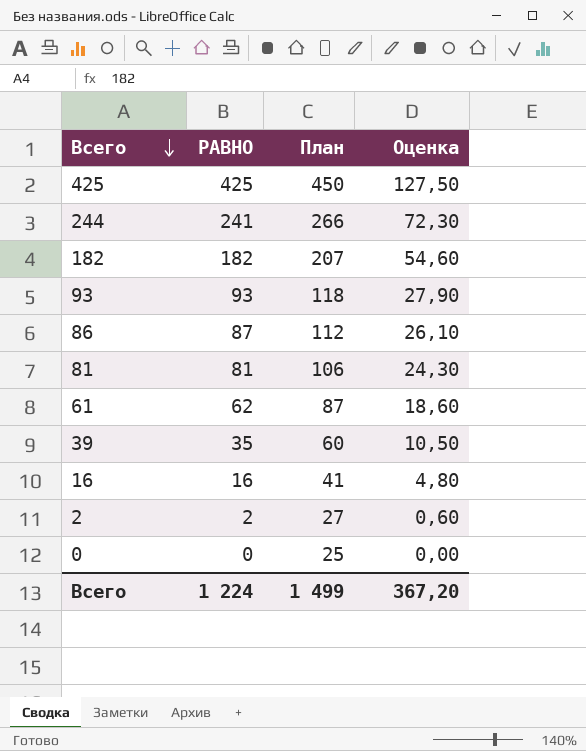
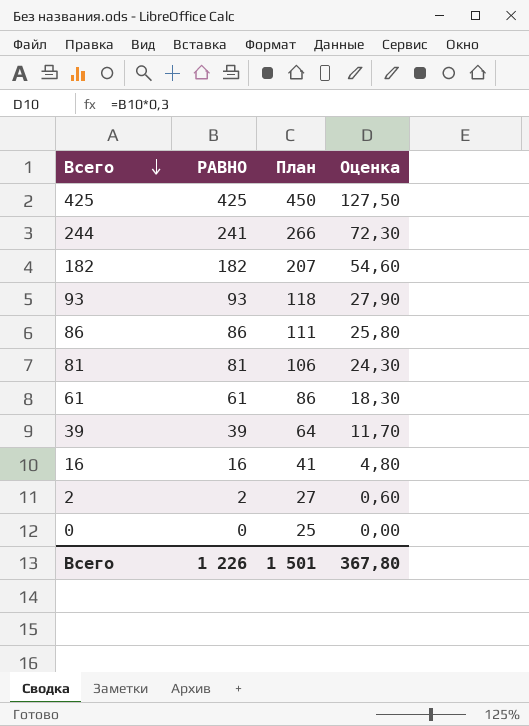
86 | РАВНО: 87 -> 86
86 | План: 112 -> 111
86 | Оценка: 26,10 -> 25,80
61 | РАВНО: 62 -> 61
61 | План: 87 -> 86
61 | Оценка: 18,60 -> 18,30
39 | РАВНО: 35 -> 39
39 | План: 60 -> 64
39 | Оценка: 10,50 -> 11,70
Всего | РАВНО: 1 224 -> 1 226
Всего | План: 1 499 -> 1 501
Всего | Оценка: 367,20 -> 367,80

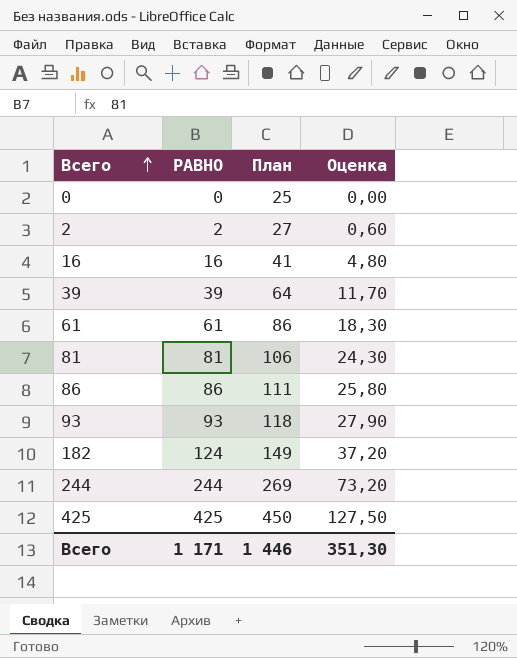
row order: Всего descending -> Всего ascending
182 | РАВНО: 182 -> 124
182 | План: 207 -> 149
182 | Оценка: 54,60 -> 37,20
244 | РАВНО: 241 -> 244
244 | План: 266 -> 269
244 | Оценка: 72,30 -> 73,20
Всего | РАВНО: 1 226 -> 1 171
Всего | План: 1 501 -> 1 446
Всего | Оценка: 367,80 -> 351,30

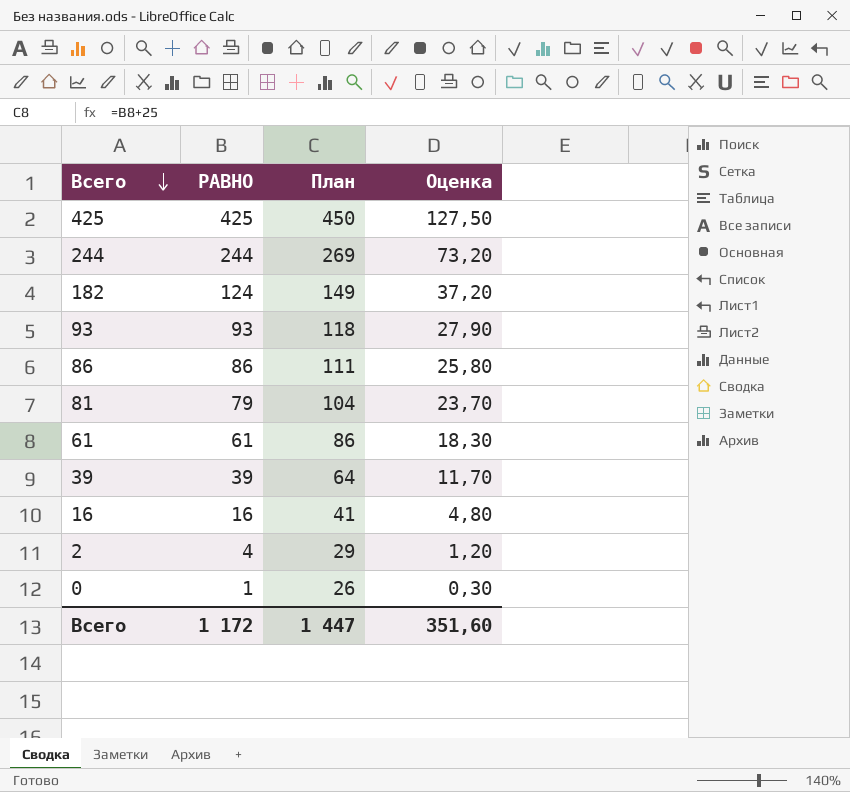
row order: Всего ascending -> Всего descending
81 | РАВНО: 81 -> 79
81 | План: 106 -> 104
81 | Оценка: 24,30 -> 23,70
2 | РАВНО: 2 -> 4
2 | План: 27 -> 29
2 | Оценка: 0,60 -> 1,20
0 | РАВНО: 0 -> 1
0 | План: 25 -> 26
0 | Оценка: 0,00 -> 0,30
Всего | РАВНО: 1 171 -> 1 172
Всего | План: 1 446 -> 1 447
Всего | Оценка: 351,30 -> 351,60

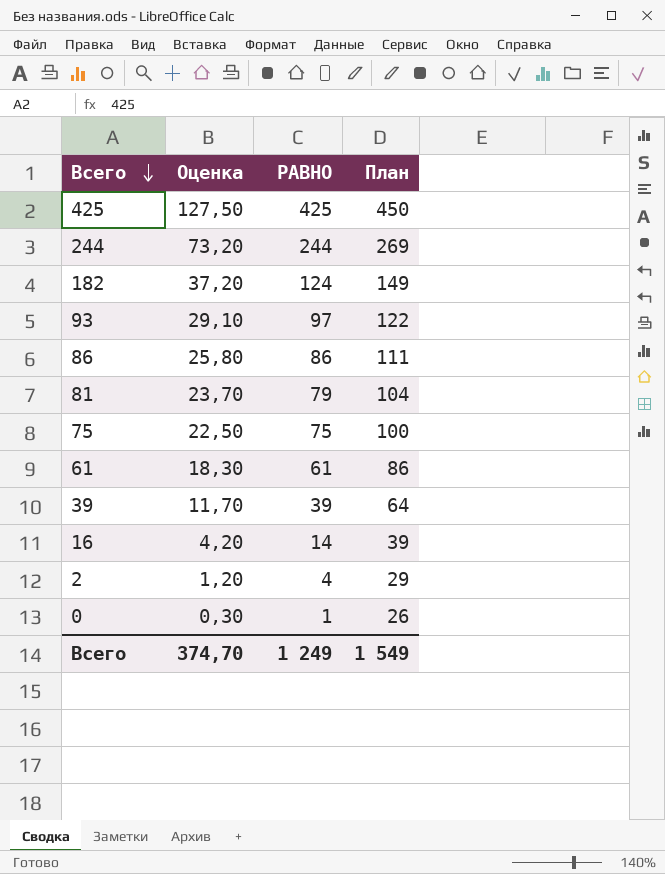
column Оценка | position: 4 -> 2
93 | Оценка: 27,90 -> 29,10
93 | РАВНО: 93 -> 97
93 | План: 118 -> 122
row 75: none -> 22,50 | 75 | 100
16 | Оценка: 4,80 -> 4,20
16 | РАВНО: 16 -> 14
16 | План: 41 -> 39
Всего | Оценка: 351,60 -> 374,70
Всего | РАВНО: 1 172 -> 1 249
Всего | План: 1 447 -> 1 549

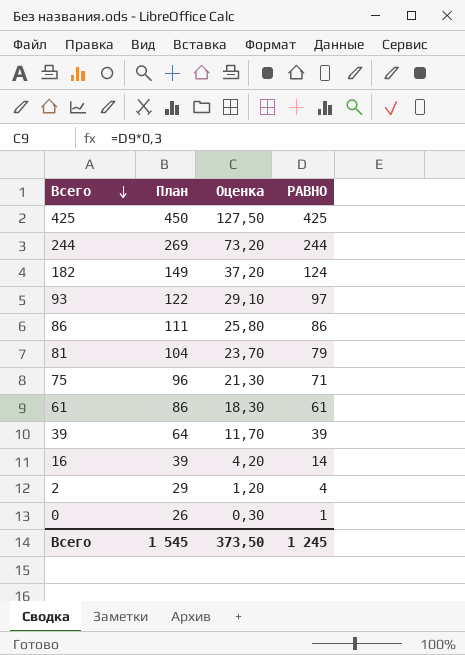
column План | position: 4 -> 2
75 | План: 100 -> 96
75 | Оценка: 22,50 -> 21,30
75 | РАВНО: 75 -> 71
Всего | План: 1 549 -> 1 545
Всего | Оценка: 374,70 -> 373,50
Всего | РАВНО: 1 249 -> 1 245

